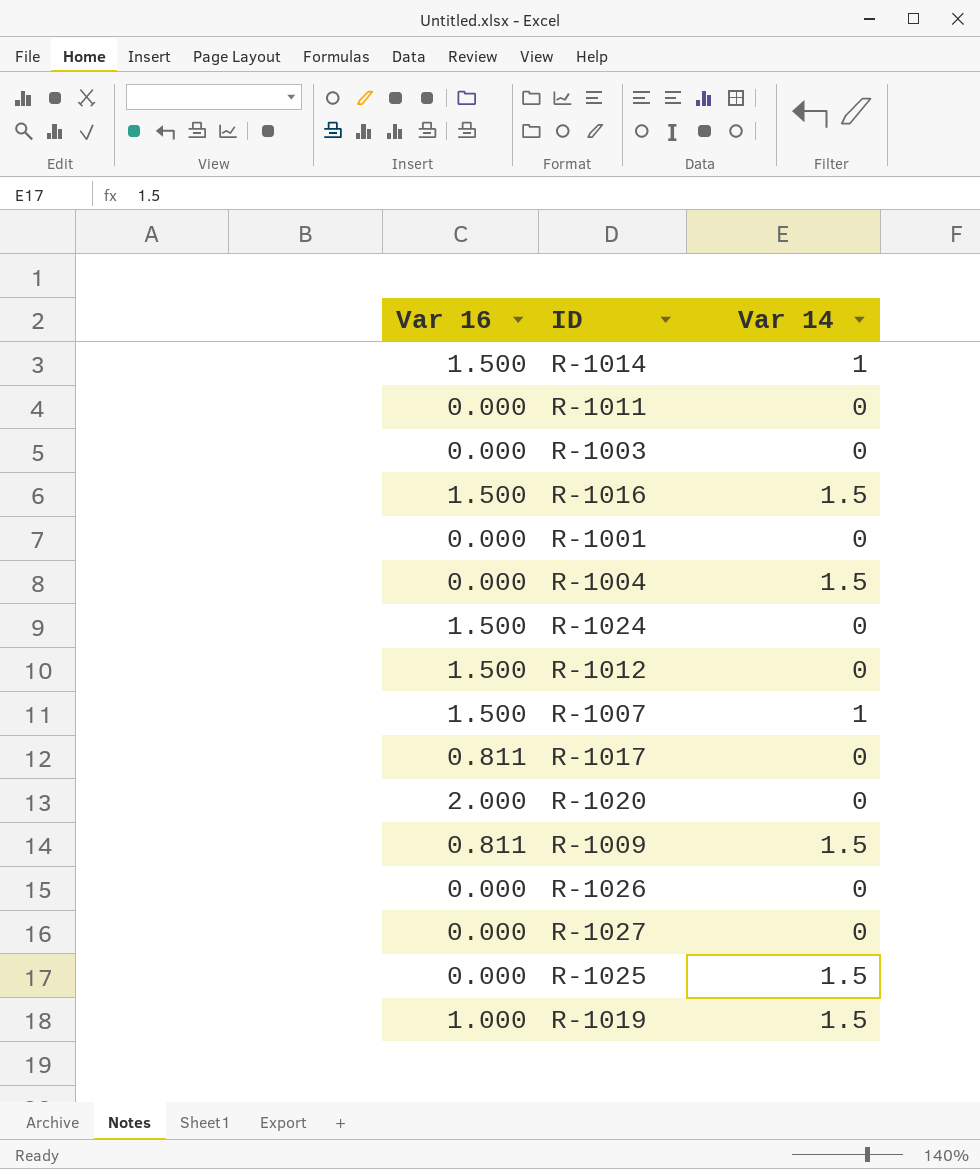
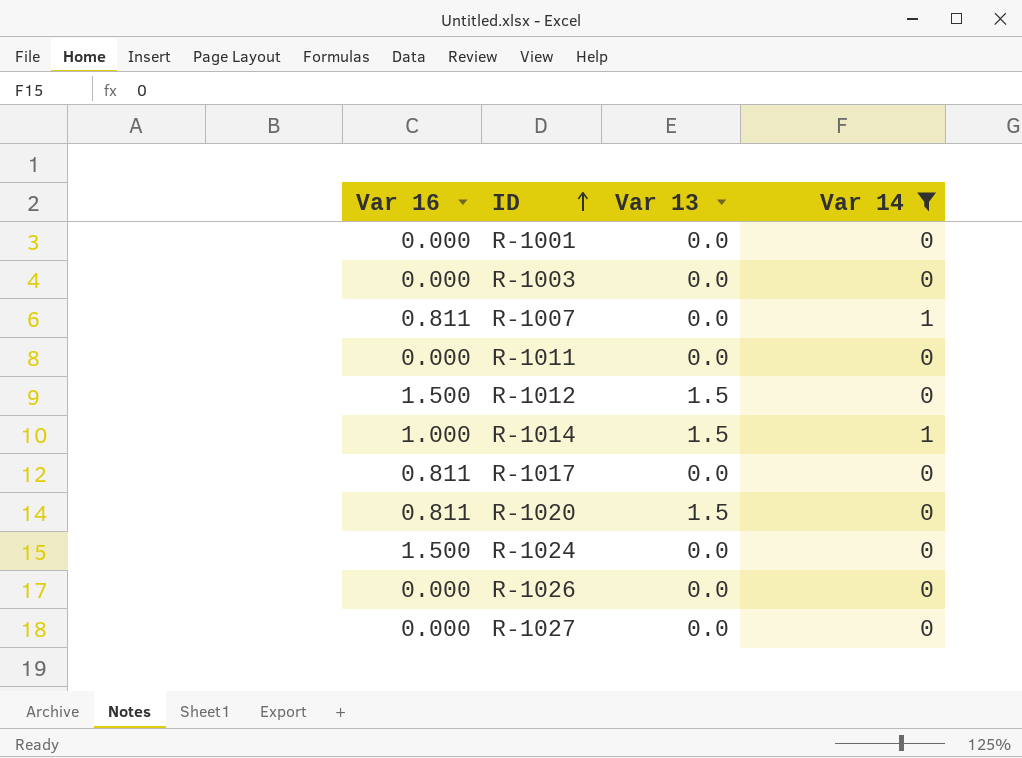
filter: none -> Var 14 != 1.5
row order: none -> ID ascending
column Var 13 | position: none -> 3
R-1007 | Var 16: 1.500 -> 0.811
R-1014 | Var 16: 1.500 -> 1.000
R-1020 | Var 16: 2.000 -> 0.811

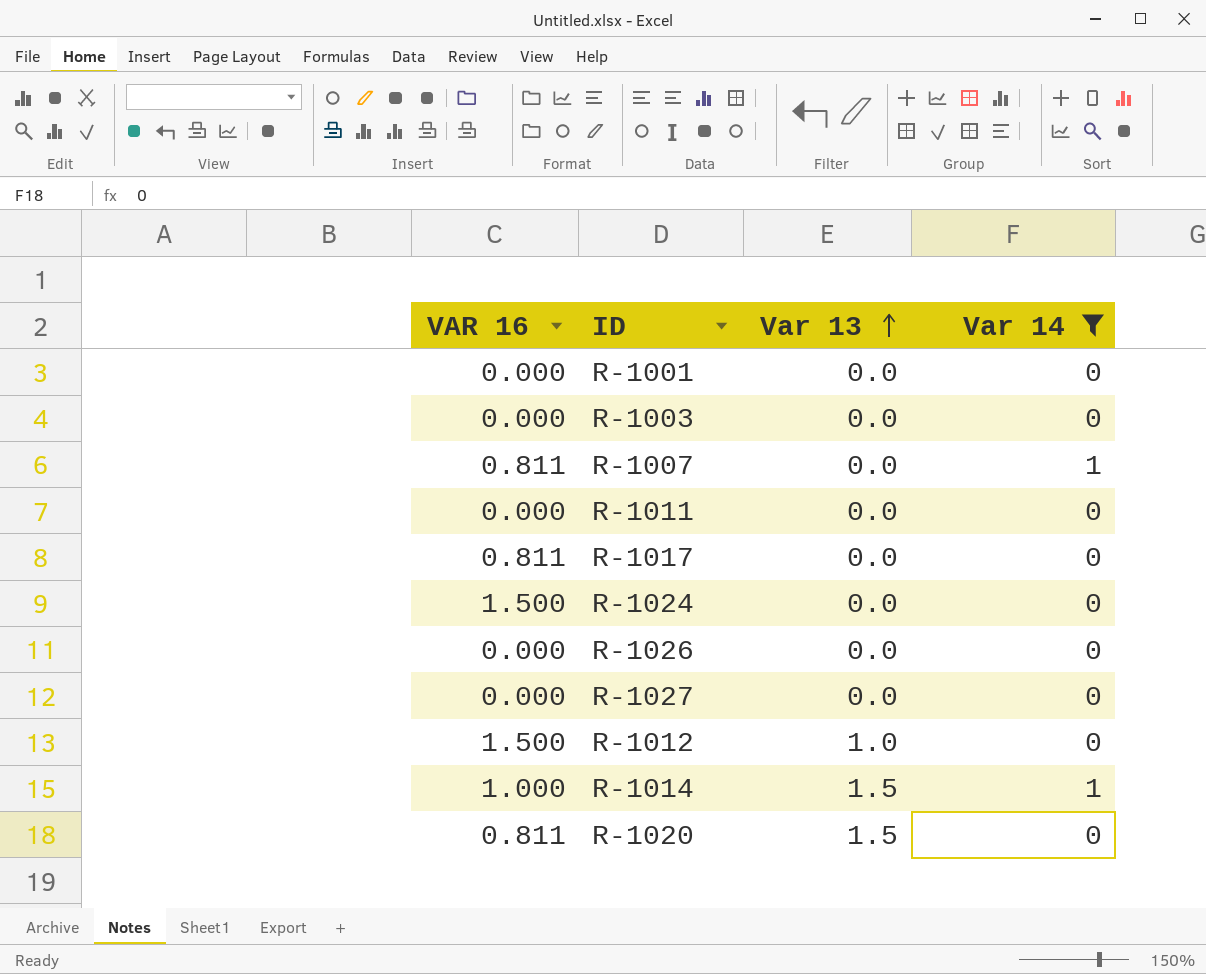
row order: ID ascending -> Var 13 ascending
column name: Var 16 -> VAR 16
R-1012 | Var 13: 1.5 -> 1.0

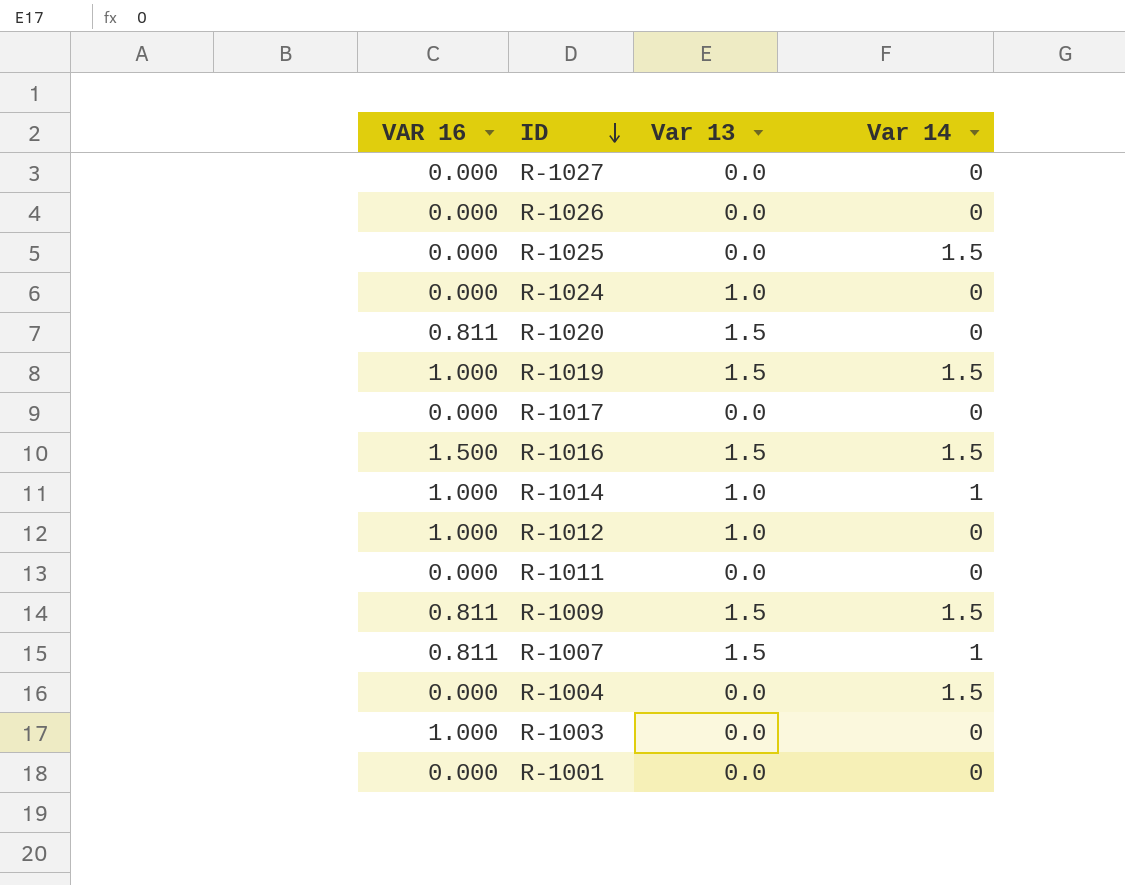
filter: Var 14 != 1.5 -> none
row order: Var 13 ascending -> ID descending
R-1024 | VAR 16: 1.500 -> 0.000
R-1024 | Var 13: 0.0 -> 1.0
R-1017 | VAR 16: 0.811 -> 0.000
R-1014 | Var 13: 1.5 -> 1.0
R-1012 | VAR 16: 1.500 -> 1.000
R-1007 | Var 13: 0.0 -> 1.5
R-1003 | VAR 16: 0.000 -> 1.000

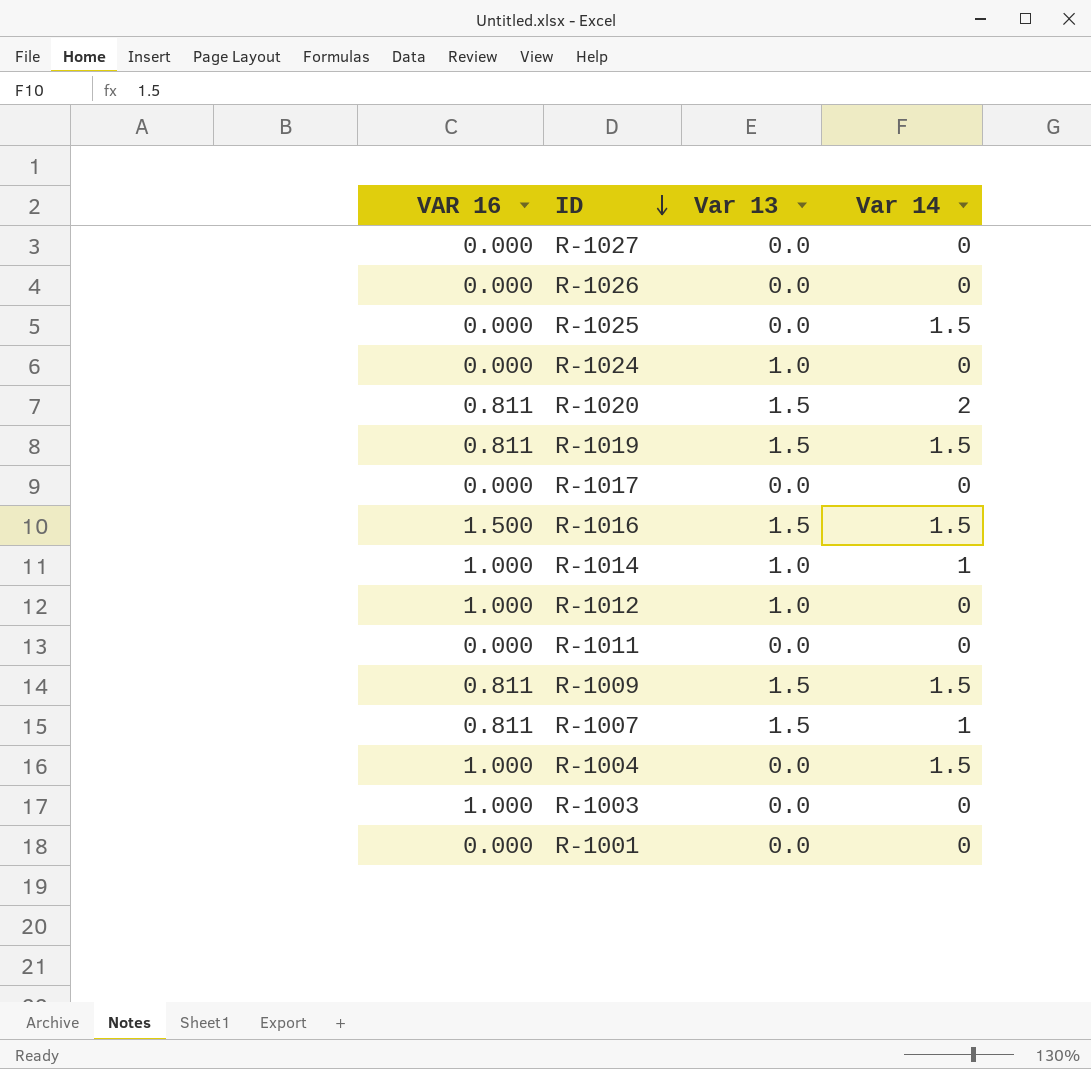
R-1020 | Var 14: 0 -> 2
R-1019 | VAR 16: 1.000 -> 0.811
R-1004 | VAR 16: 0.000 -> 1.000

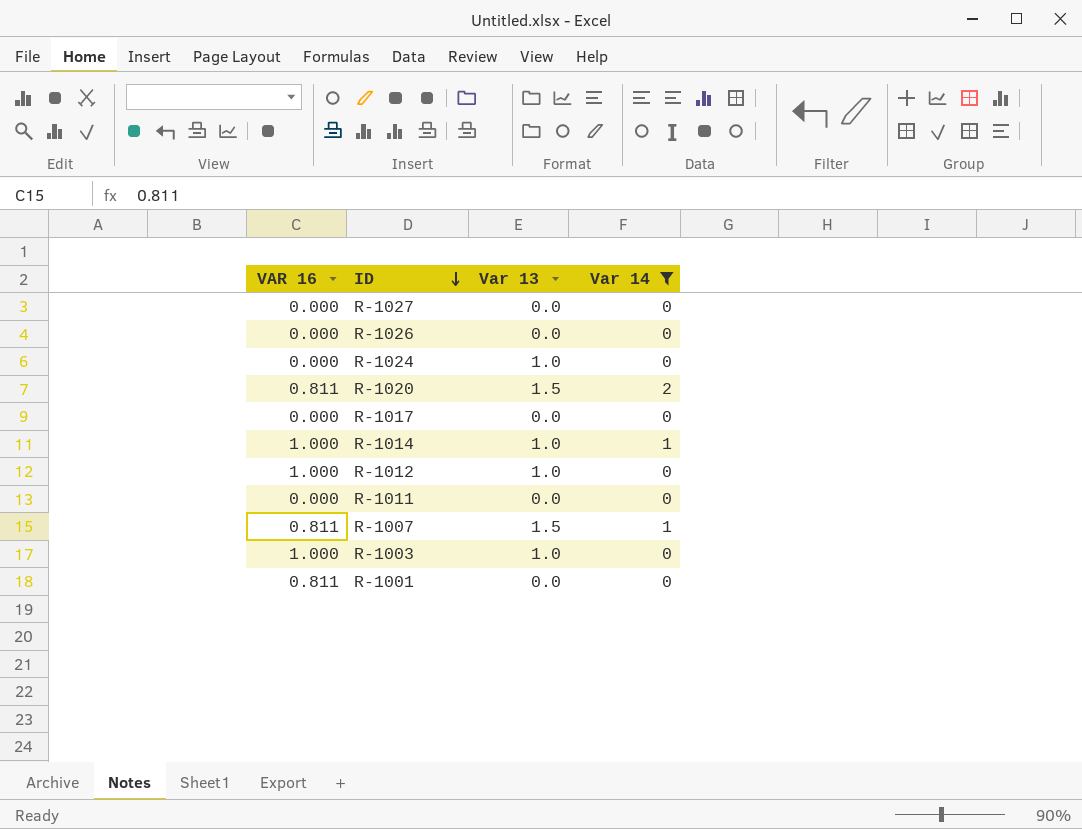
filter: none -> Var 14 != 1.5
R-1003 | Var 13: 0.0 -> 1.0
R-1001 | VAR 16: 0.000 -> 0.811

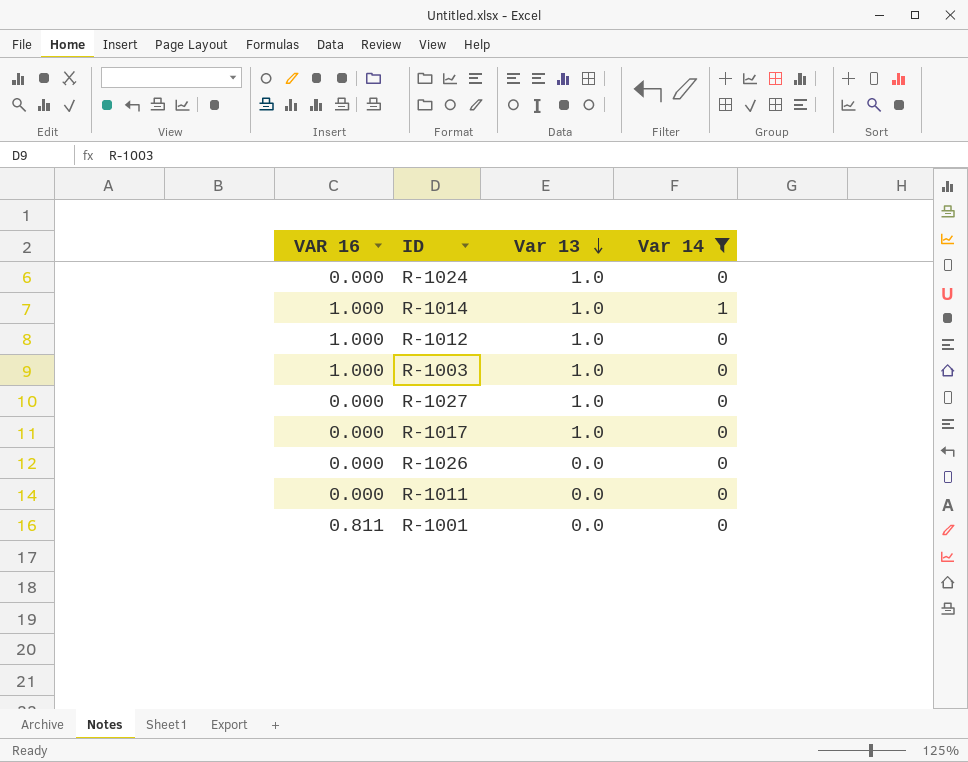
row order: ID descending -> Var 13 descending
row R-1020: 0.811 | 1.5 | 2 -> none
row R-1007: 0.811 | 1.5 | 1 -> none
R-1027 | Var 13: 0.0 -> 1.0
R-1017 | Var 13: 0.0 -> 1.0

